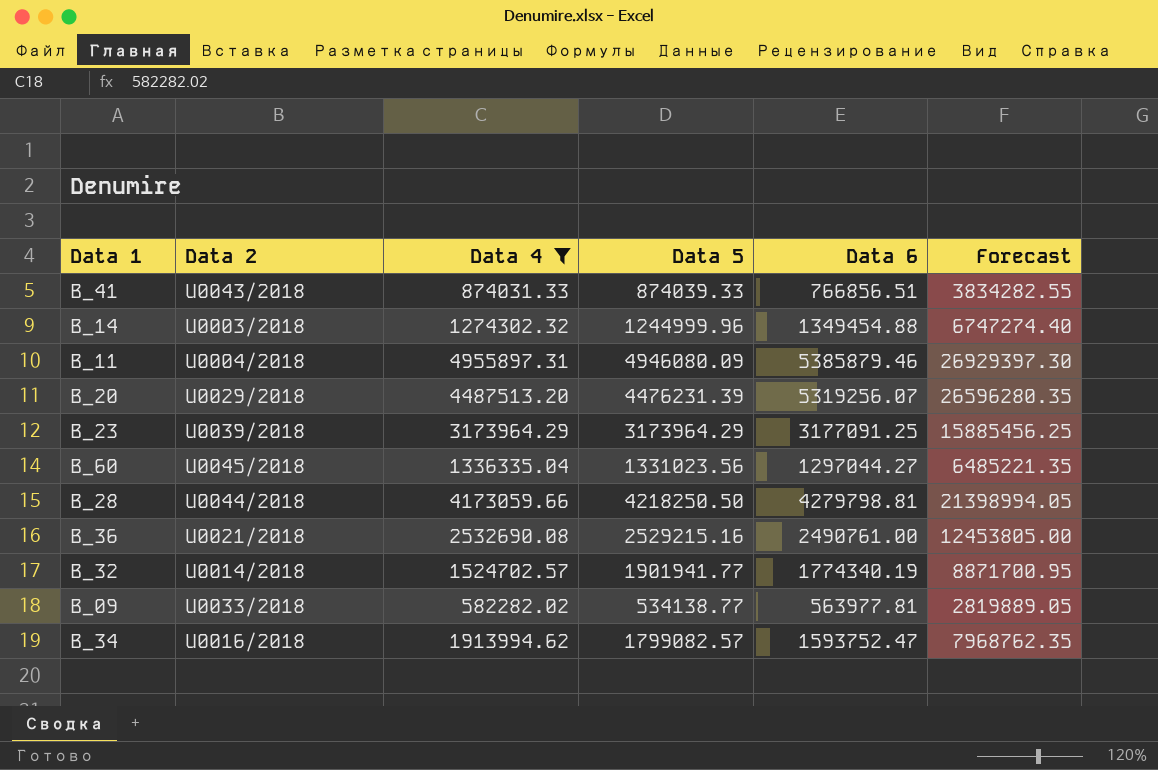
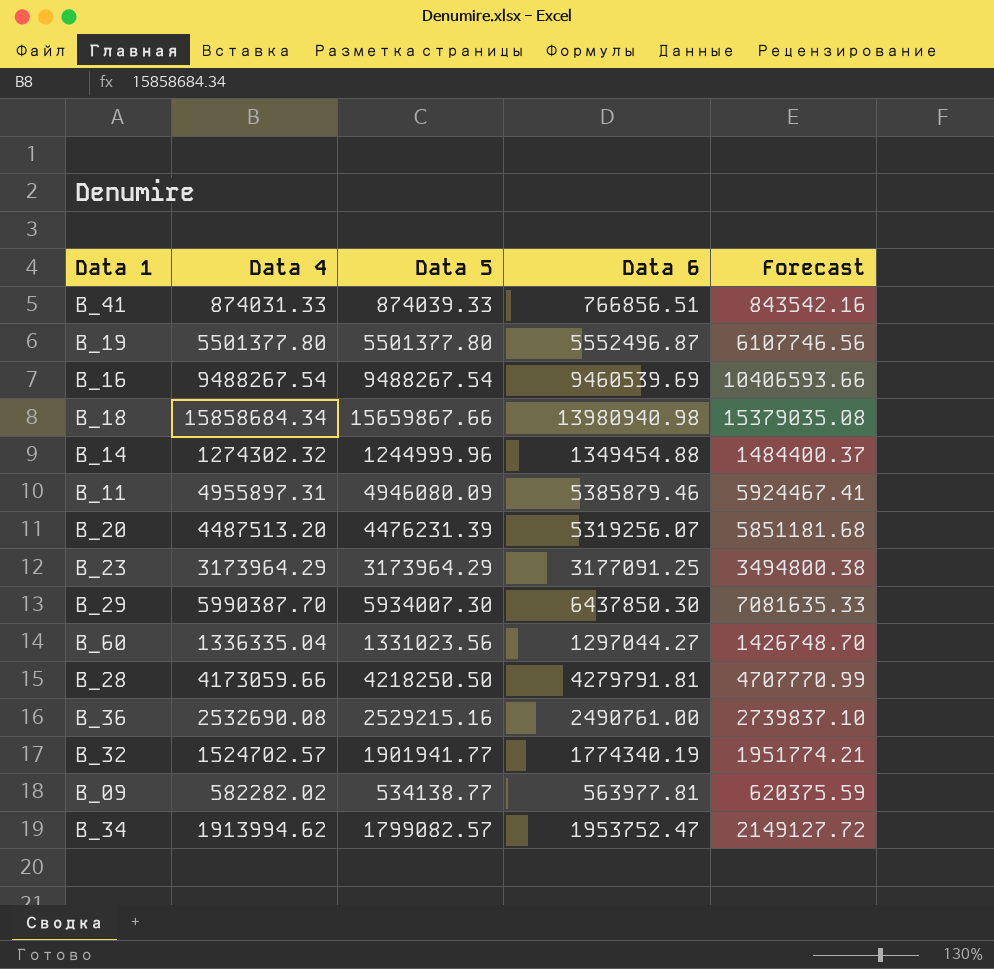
filter: Data 4 <= 4955897.31 -> none
column Data 2 | position: 2 -> none
column Forecast | formula: [Data 6] * 5 -> [Data 6] * 1.1
B_28 | Data 6: 4279798.81 -> 4279791.81
B_34 | Data 6: 1593752.47 -> 1953752.47

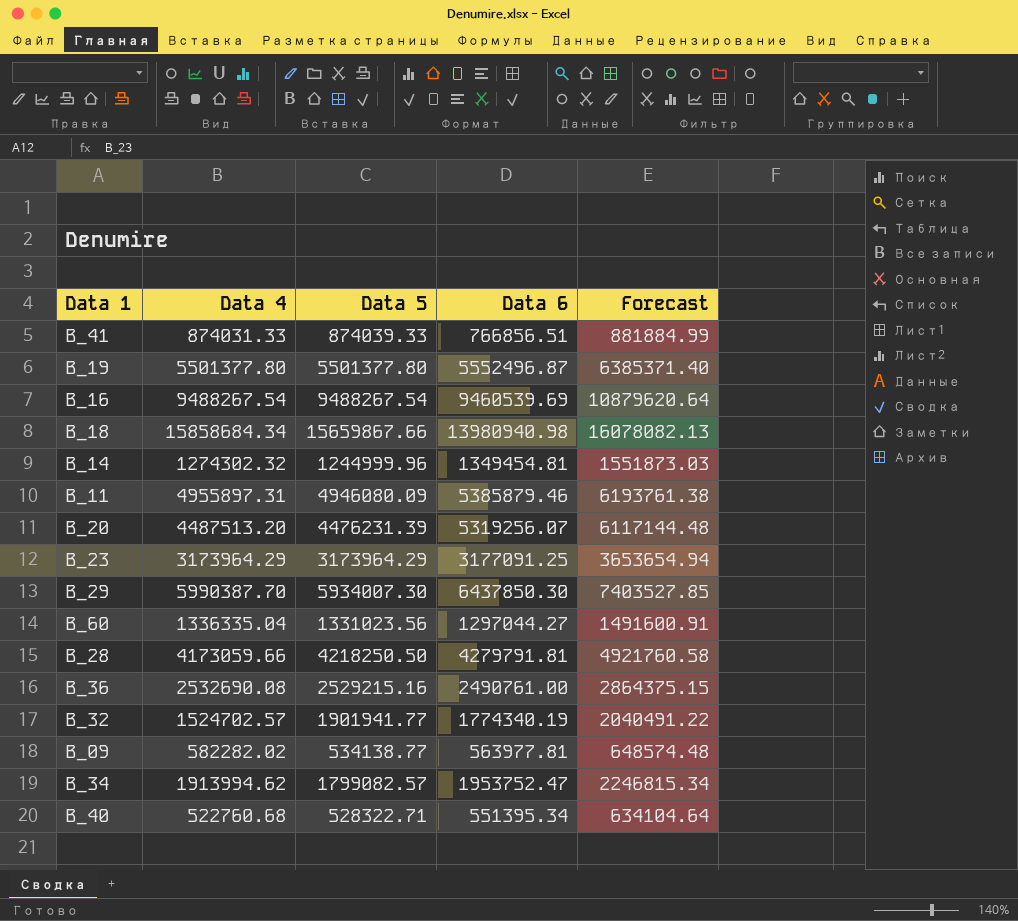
column Forecast | formula: [Data 6] * 1.1 -> [Data 6] * 1.15
B_14 | Data 6: 1349454.88 -> 1349454.81
row B_40: none -> 522760.68 | 528322.71 | 551395.34 | 634104.64

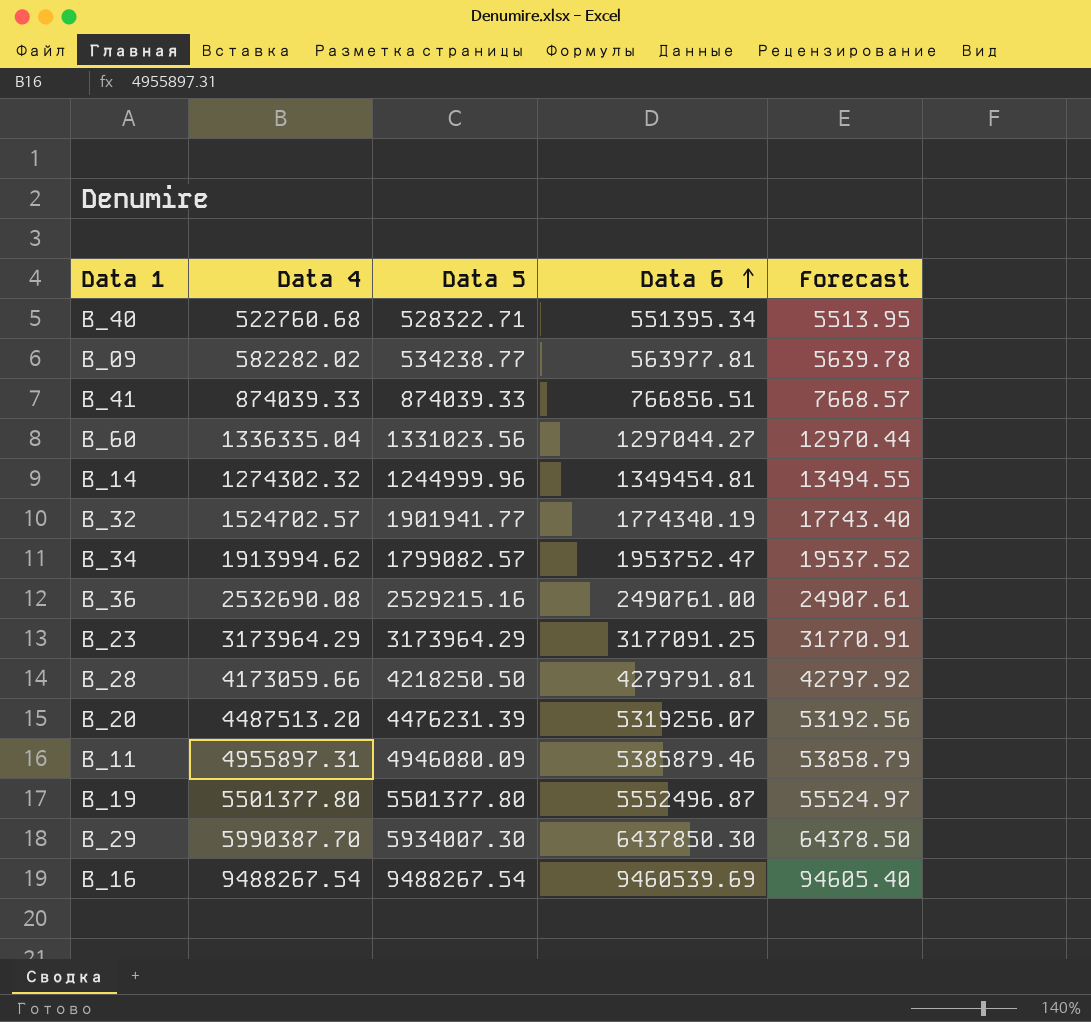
row order: none -> Data 6 ascending
column Forecast | formula: [Data 6] * 1.15 -> [Data 6] * 0.01
row B_18: 15858684.34 | 15659867.66 | 13980940.98 | 16078082.13 -> none
B_09 | Data 5: 534138.77 -> 534238.77
B_41 | Data 4: 874031.33 -> 874039.33

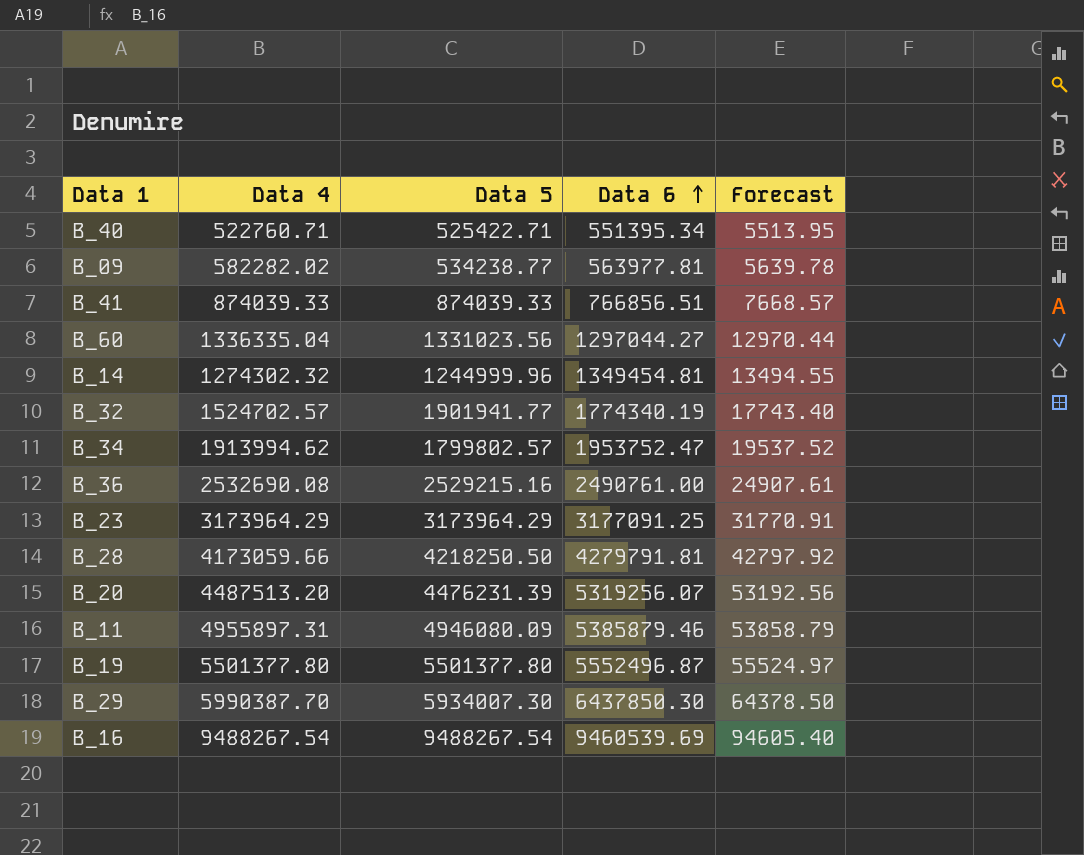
B_40 | Data 4: 522760.68 -> 522760.71
B_40 | Data 5: 528322.71 -> 525422.71
B_34 | Data 5: 1799082.57 -> 1799802.57

